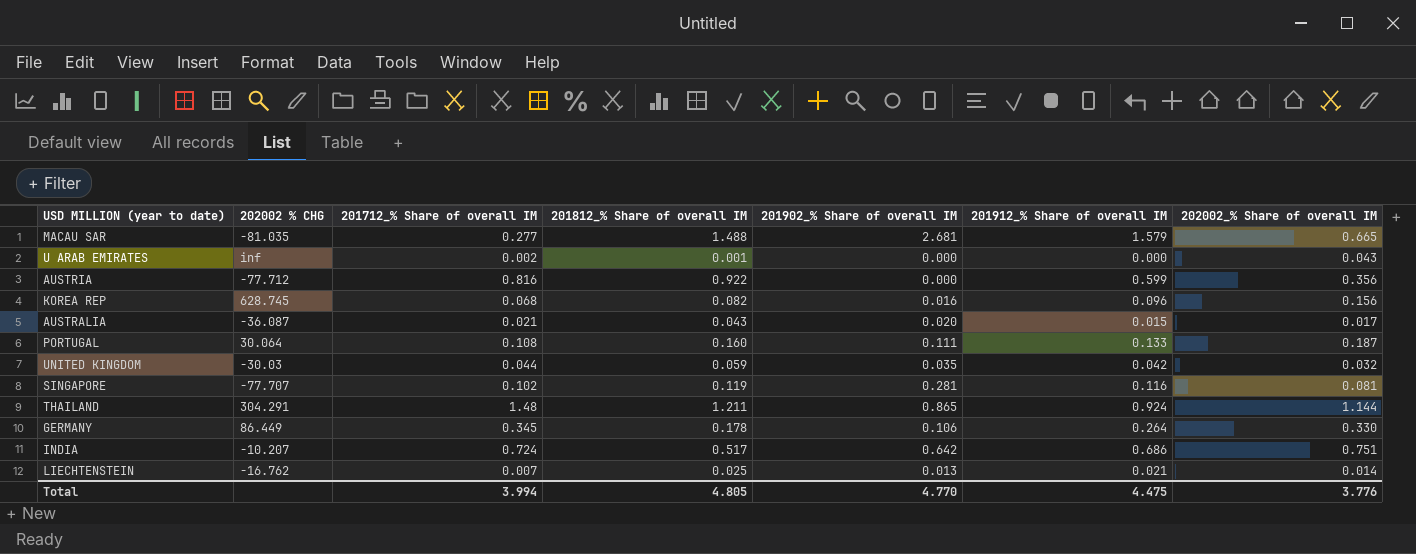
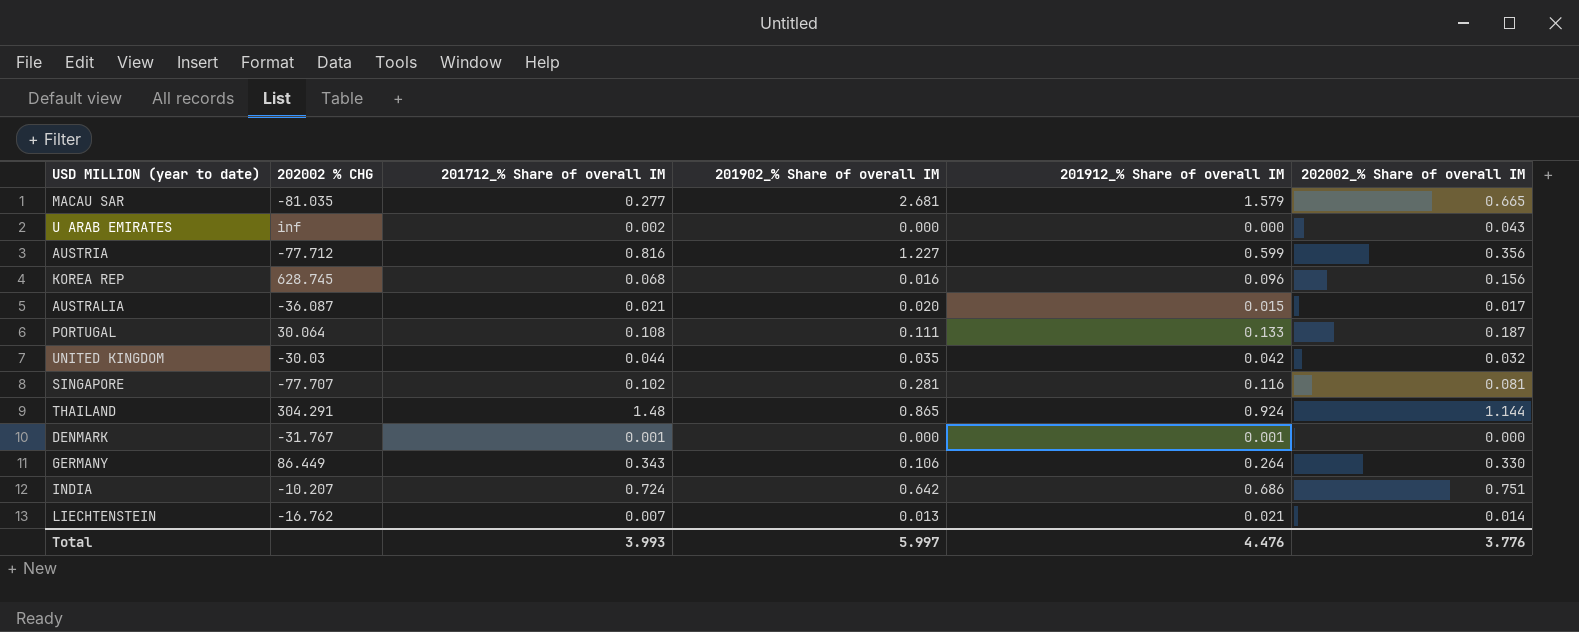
column 201812_% Share of overall IM | position: 4 -> none
AUSTRIA | 201902_% Share of overall IM: 0.000 -> 1.227
row DENMARK: none -> -31.767 | 0.001 | 0.000 | 0.001 | 0.000
GERMANY | 201712_% Share of overall IM: 0.345 -> 0.343
Total | 201712_% Share of overall IM: 3.994 -> 3.993
Total | 201902_% Share of overall IM: 4.770 -> 5.997
Total | 201912_% Share of overall IM: 4.475 -> 4.476

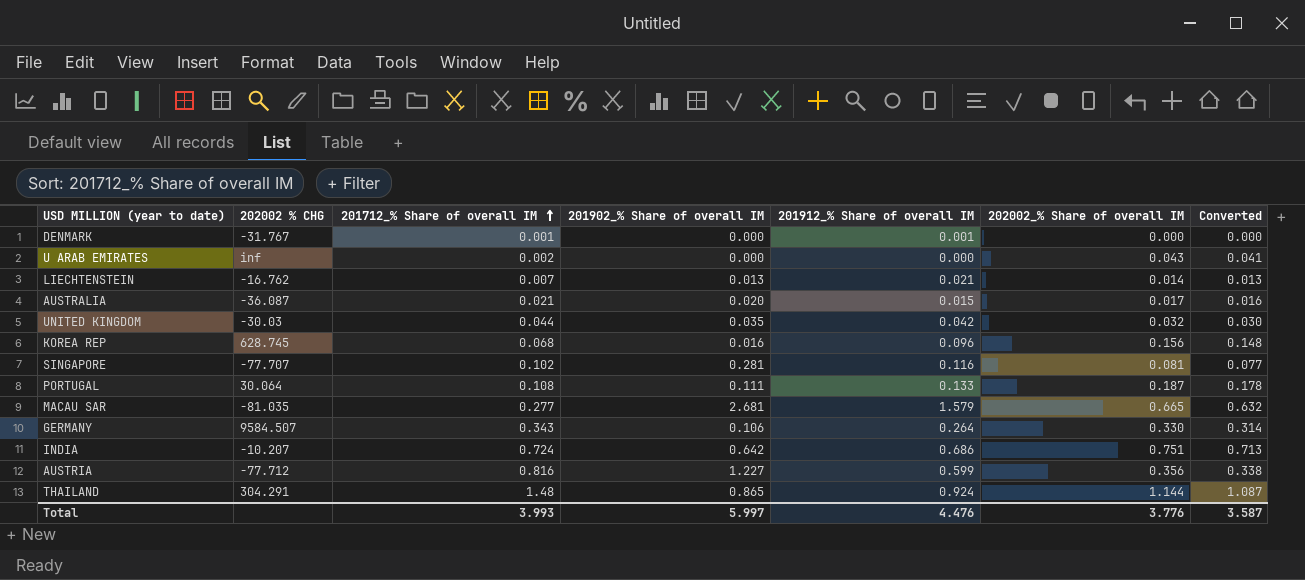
row order: none -> 201712_% Share of overall IM ascending
column Converted | formula: none -> [202002_% Share of overall IM] * 0.95
GERMANY | 202002 % CHG: 86.449 -> 9584.507

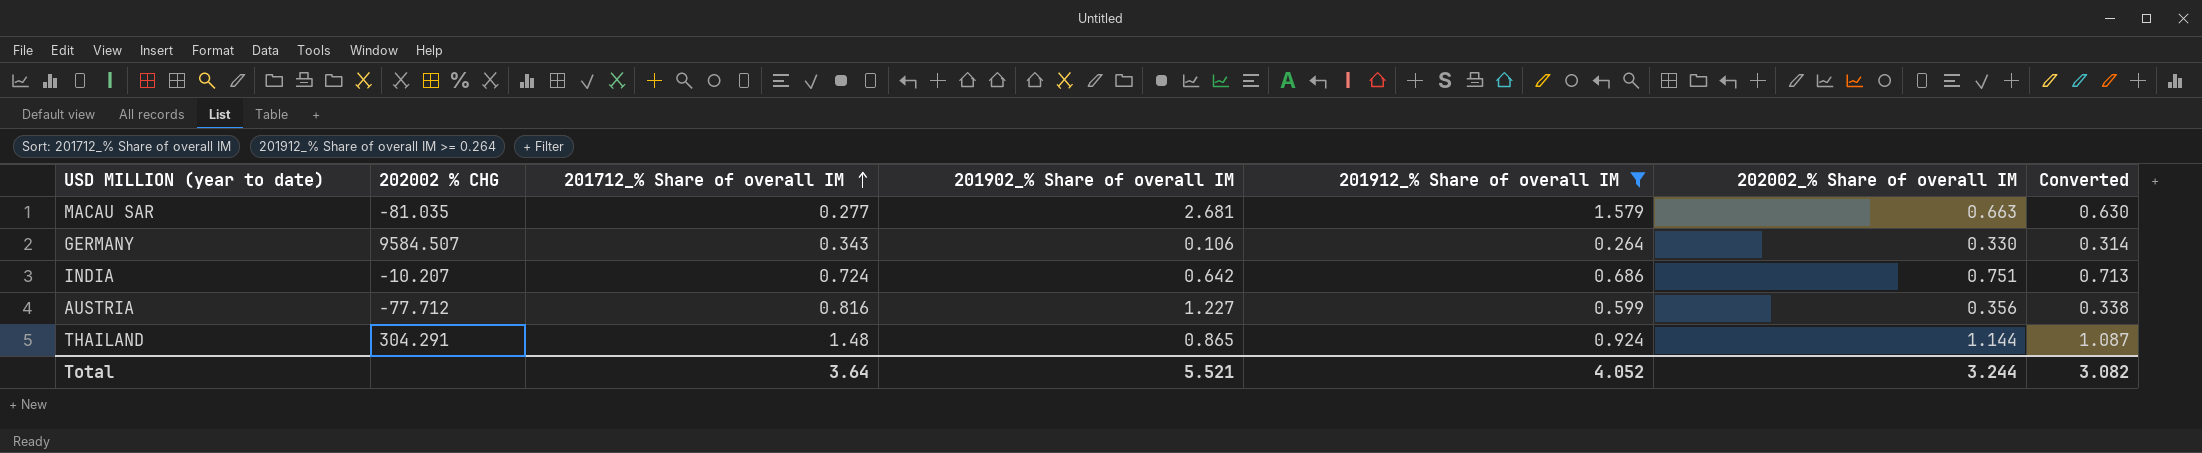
filter: none -> 201912_% Share of overall IM >= 0.264
MACAU SAR | 202002_% Share of overall IM: 0.665 -> 0.663
MACAU SAR | Converted: 0.632 -> 0.630
Total | 201712_% Share of overall IM: 3.993 -> 3.64
Total | 201902_% Share of overall IM: 5.997 -> 5.521
Total | 201912_% Share of overall IM: 4.476 -> 4.052
Total | 202002_% Share of overall IM: 3.776 -> 3.244
Total | Converted: 3.587 -> 3.082

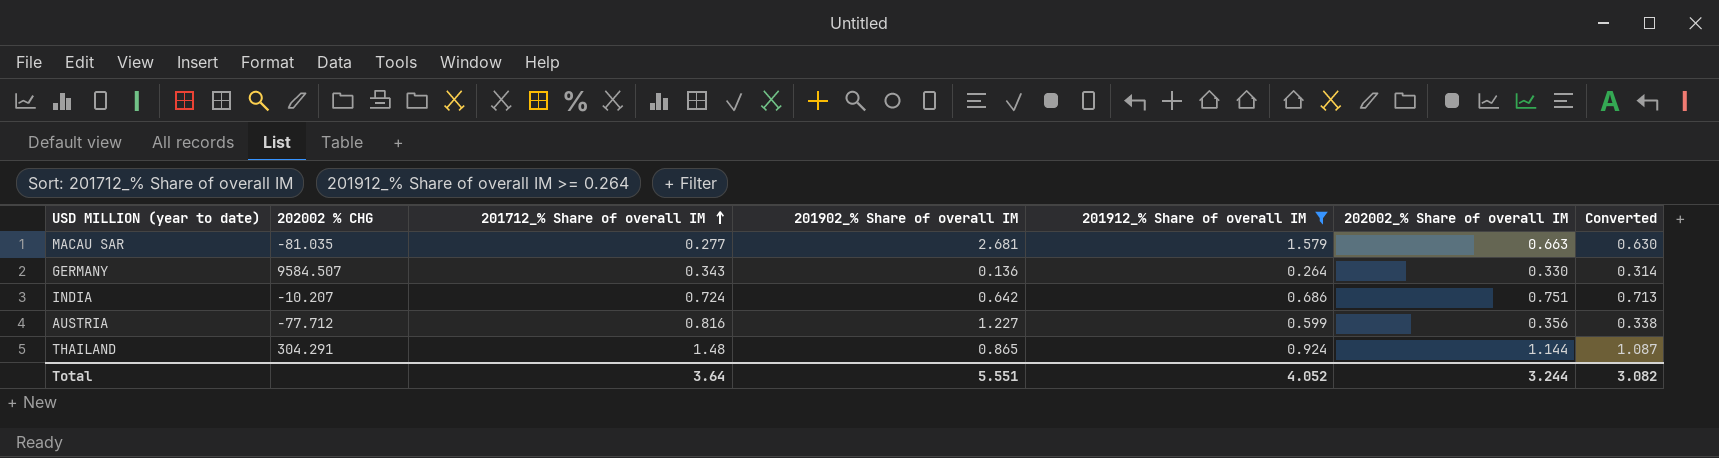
GERMANY | 201902_% Share of overall IM: 0.106 -> 0.136
Total | 201902_% Share of overall IM: 5.521 -> 5.551

